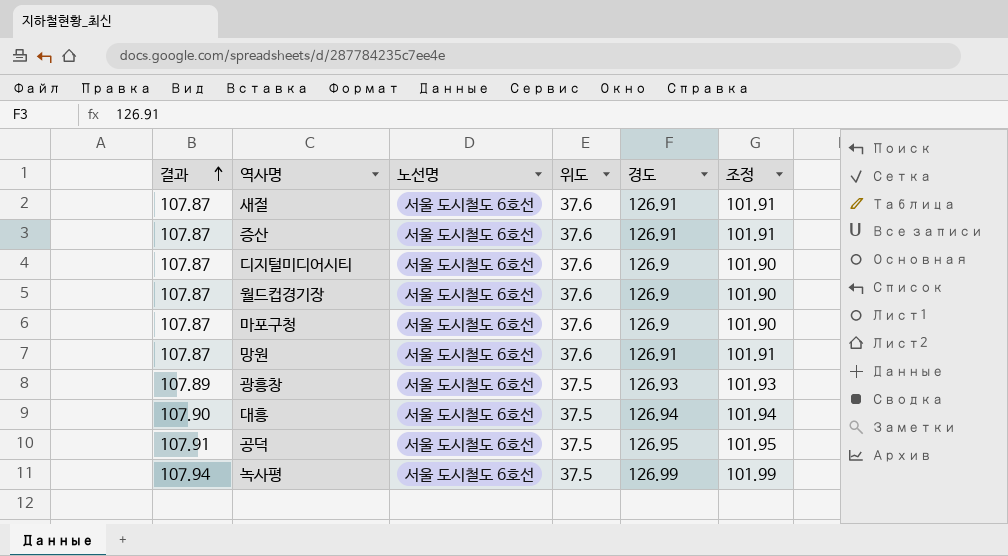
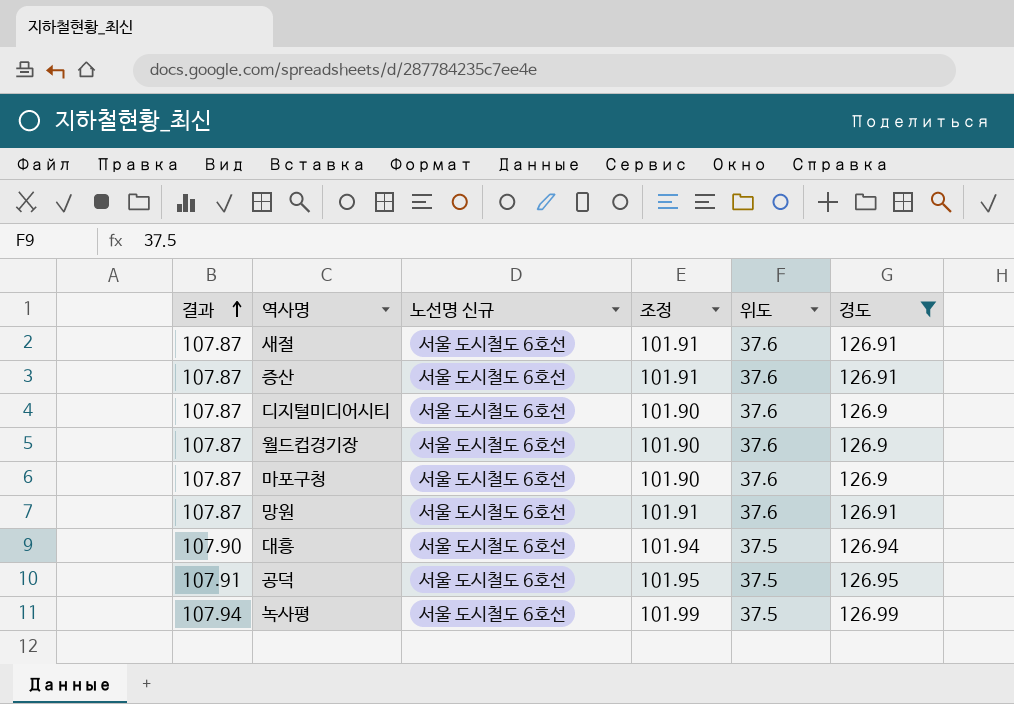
filter: none -> 경도 != 126.93
column name: 노선명 -> 노선명 신규
column 조정 | position: 6 -> 4

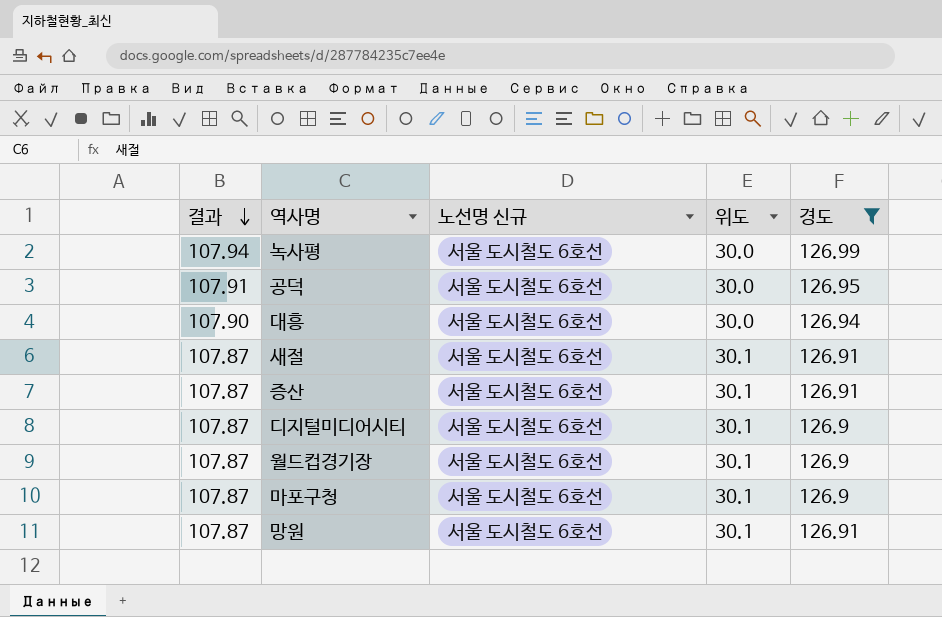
row order: 결과 ascending -> 결과 descending
column 조정 | formula: [경도] - 25 -> none
녹사평 | 위도: 37.5 -> 30.0
공덕 | 위도: 37.5 -> 30.0
대흥 | 위도: 37.5 -> 30.0
새절 | 위도: 37.6 -> 30.1
증산 | 위도: 37.6 -> 30.1
디지털미디어시티 | 위도: 37.6 -> 30.1
월드컵경기장 | 위도: 37.6 -> 30.1
마포구청 | 위도: 37.6 -> 30.1
망원 | 위도: 37.6 -> 30.1

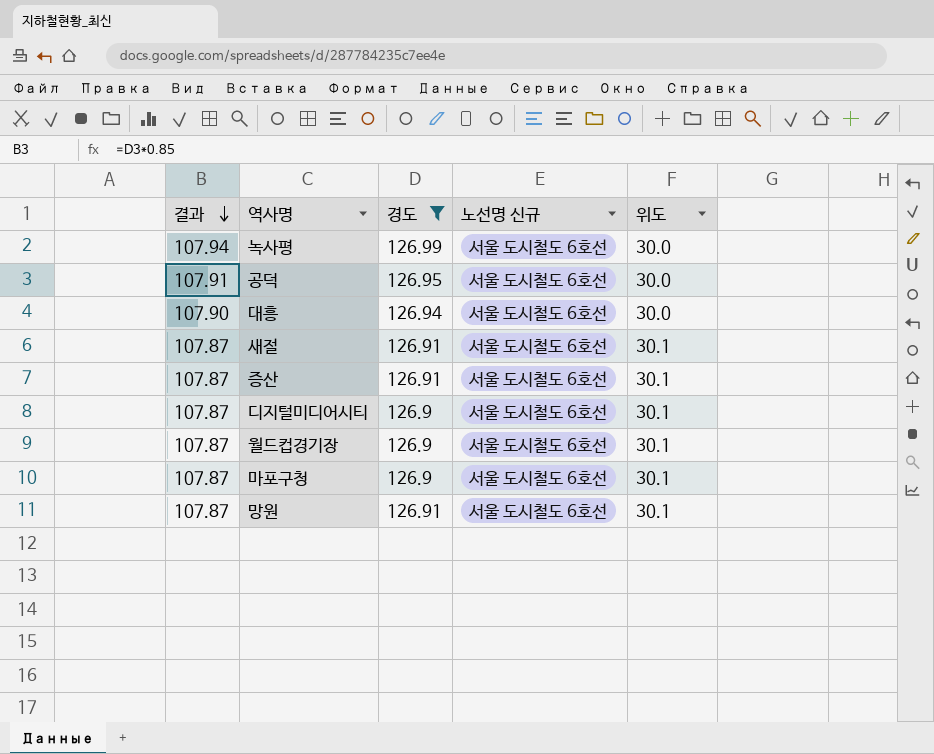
column 경도 | position: 5 -> 3

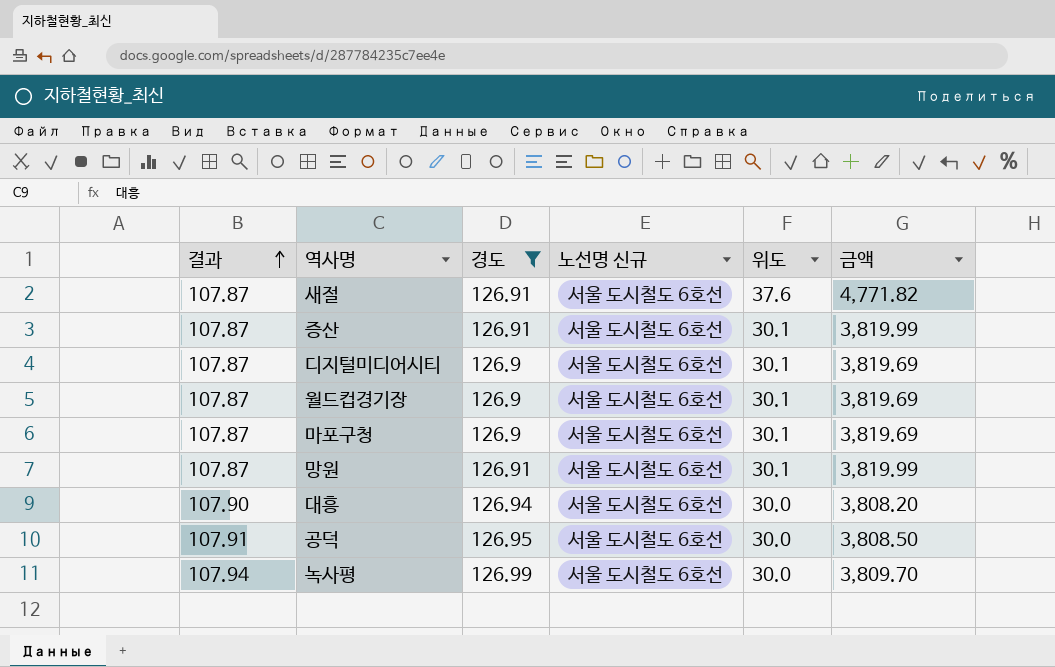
row order: 결과 descending -> 결과 ascending
column 금액 | formula: none -> [경도] * [위도]
새절 | 위도: 30.1 -> 37.6

